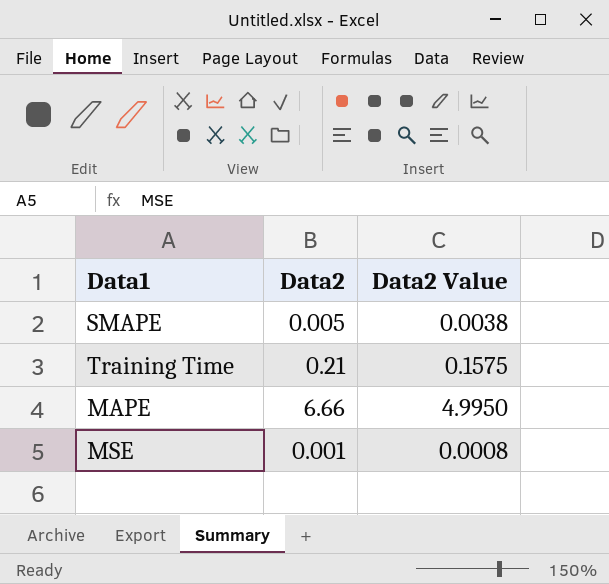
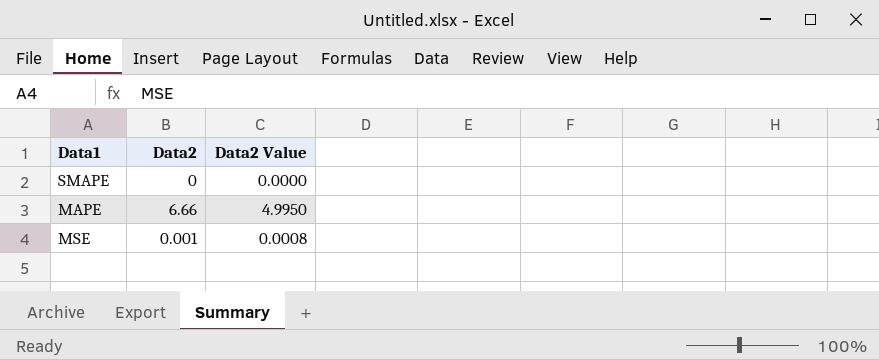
row Training Time: 0.21 | 0.1575 -> none
SMAPE | Data2: 0.005 -> 0
SMAPE | Data2 Value: 0.0038 -> 0.0000

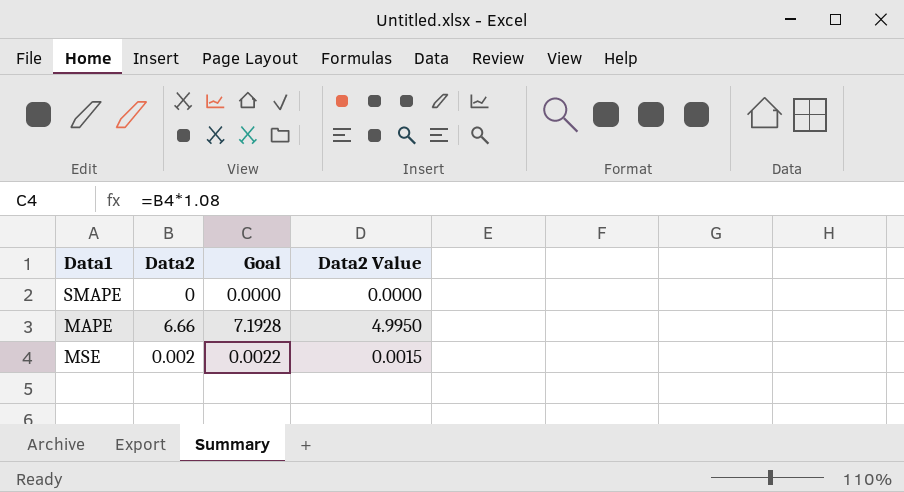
column Goal | formula: none -> [Data2] * 1.08
MSE | Data2: 0.001 -> 0.002
MSE | Data2 Value: 0.0008 -> 0.0015

